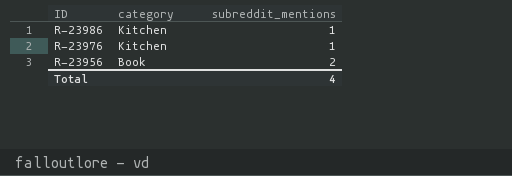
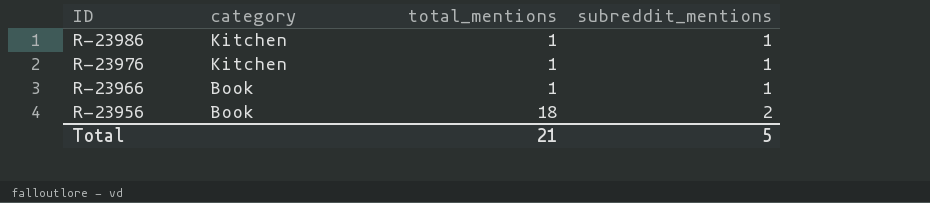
column total_mentions | position: none -> 3
row R-23966: none -> Book | 1 | 1
Total | subreddit_mentions: 4 -> 5

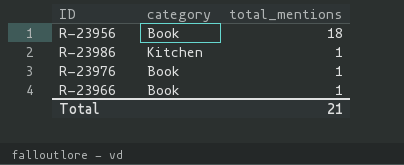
row order: ID descending -> total_mentions descending
column subreddit_mentions | position: 4 -> none
R-23976 | category: Kitchen -> Book

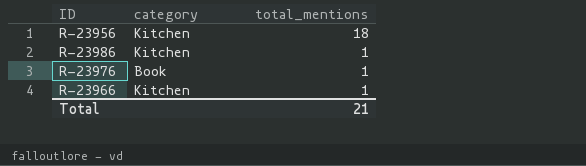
R-23956 | category: Book -> Kitchen
R-23966 | category: Book -> Kitchen

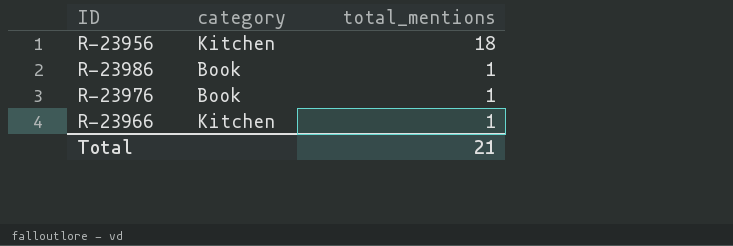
R-23986 | category: Kitchen -> Book

